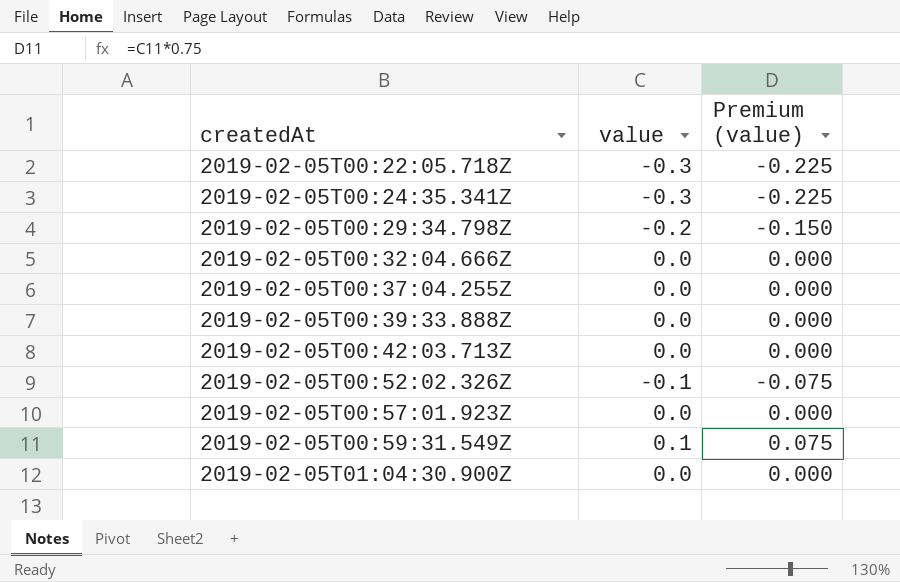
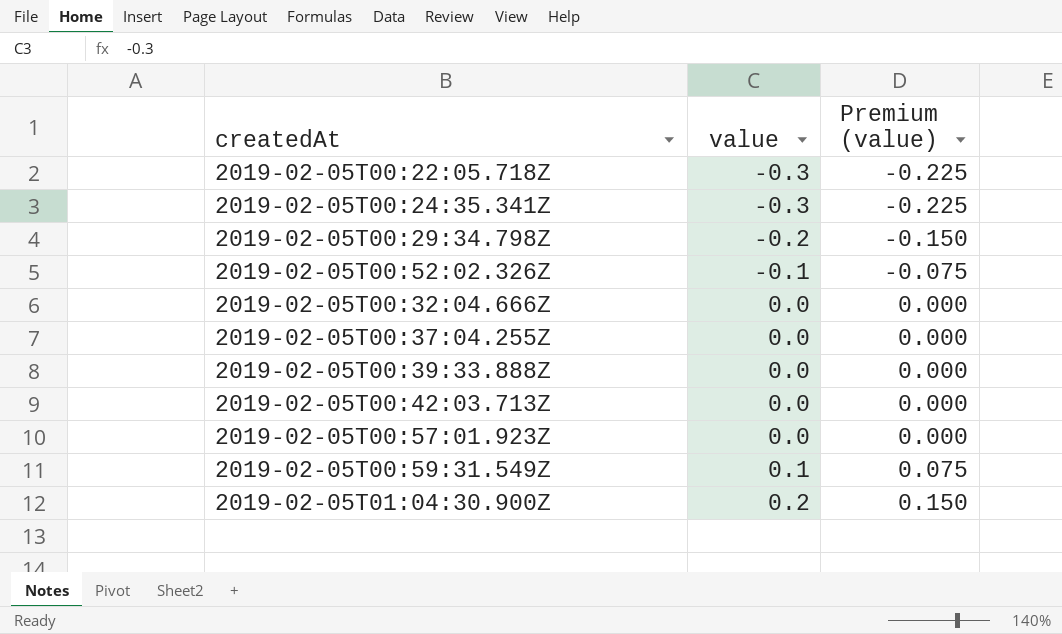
row order: createdAt ascending -> value ascending
2019-02-05T01:04:30.900Z | value: 0.0 -> 0.2
2019-02-05T01:04:30.900Z | Premium (value): 0.000 -> 0.150

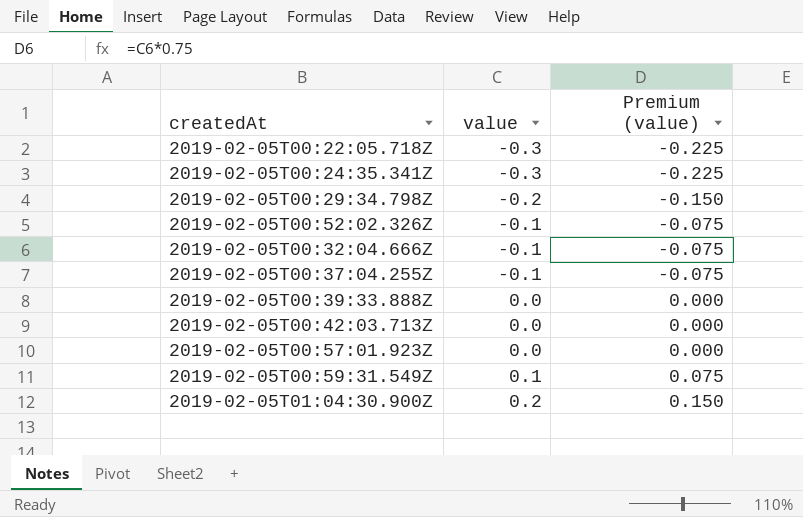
2019-02-05T00:32:04.666Z | value: 0.0 -> -0.1
2019-02-05T00:32:04.666Z | Premium (value): 0.000 -> -0.075
2019-02-05T00:37:04.255Z | value: 0.0 -> -0.1
2019-02-05T00:37:04.255Z | Premium (value): 0.000 -> -0.075

